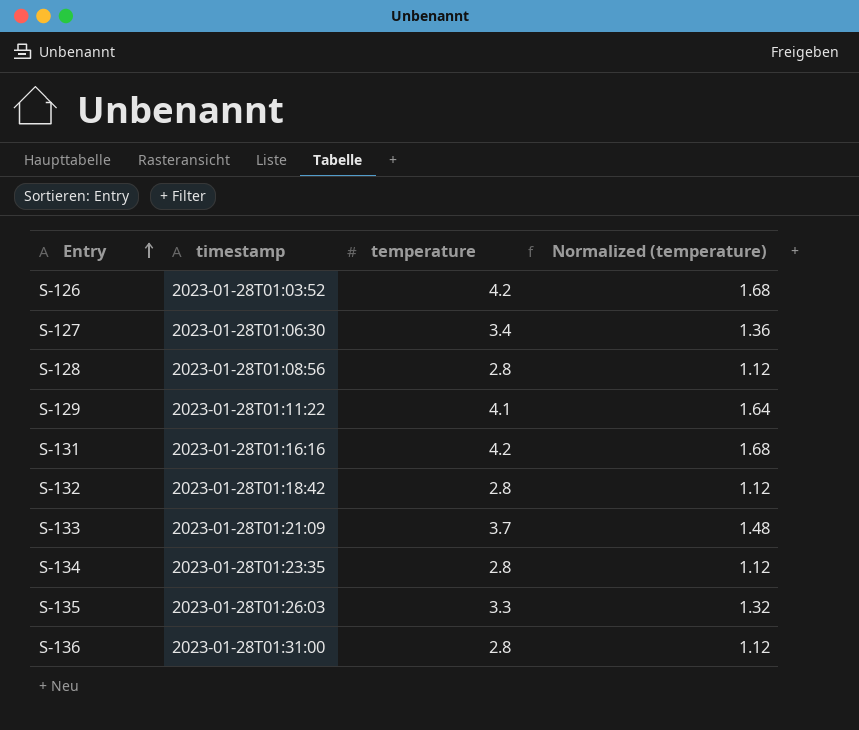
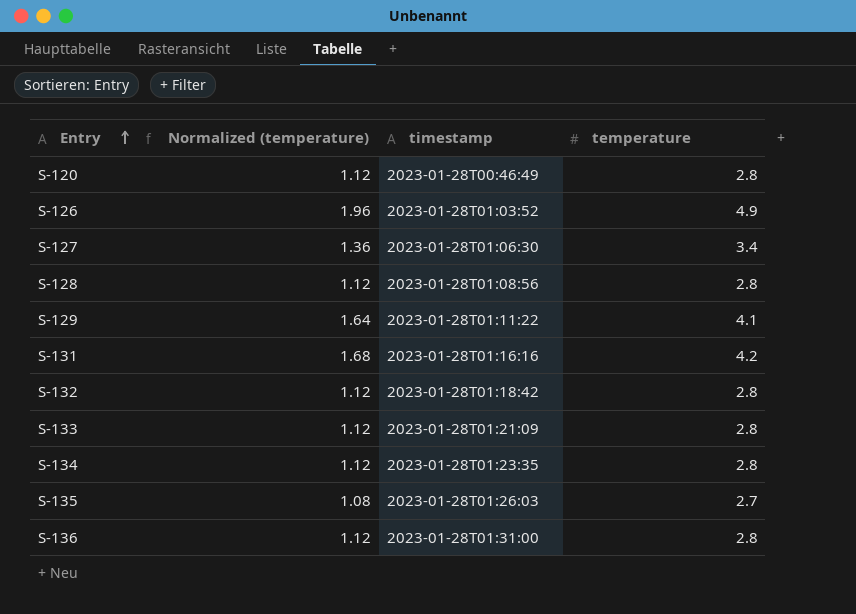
column Normalized (temperature) | position: 4 -> 2
row S-120: none -> 1.12 | 2023-01-28T00:46:49 | 2.8
S-126 | Normalized (temperature): 1.68 -> 1.96
S-126 | temperature: 4.2 -> 4.9
S-133 | Normalized (temperature): 1.48 -> 1.12
S-133 | temperature: 3.7 -> 2.8
S-135 | Normalized (temperature): 1.32 -> 1.08
S-135 | temperature: 3.3 -> 2.7

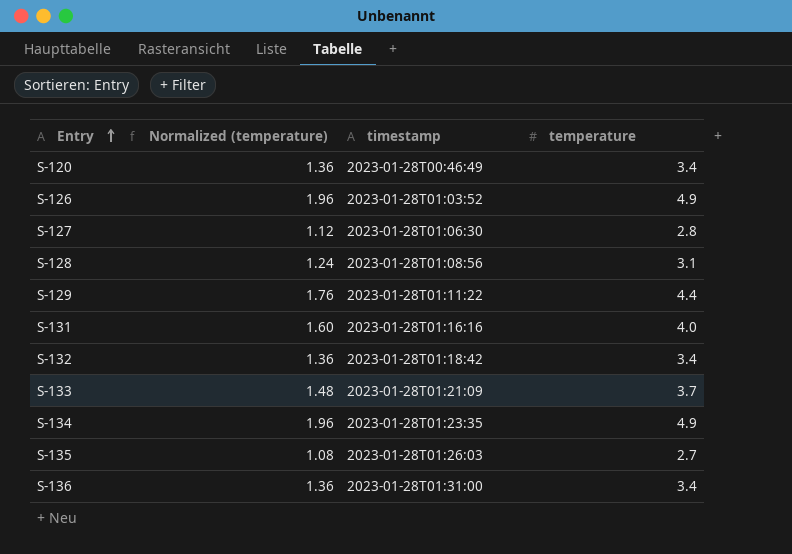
S-120 | Normalized (temperature): 1.12 -> 1.36
S-120 | temperature: 2.8 -> 3.4
S-127 | Normalized (temperature): 1.36 -> 1.12
S-127 | temperature: 3.4 -> 2.8
S-128 | Normalized (temperature): 1.12 -> 1.24
S-128 | temperature: 2.8 -> 3.1
S-129 | Normalized (temperature): 1.64 -> 1.76
S-129 | temperature: 4.1 -> 4.4
S-131 | Normalized (temperature): 1.68 -> 1.60
S-131 | temperature: 4.2 -> 4.0
S-132 | Normalized (temperature): 1.12 -> 1.36
S-132 | temperature: 2.8 -> 3.4
S-133 | Normalized (temperature): 1.12 -> 1.48
S-133 | temperature: 2.8 -> 3.7
S-134 | Normalized (temperature): 1.12 -> 1.96
S-134 | temperature: 2.8 -> 4.9
S-136 | Normalized (temperature): 1.12 -> 1.36
S-136 | temperature: 2.8 -> 3.4

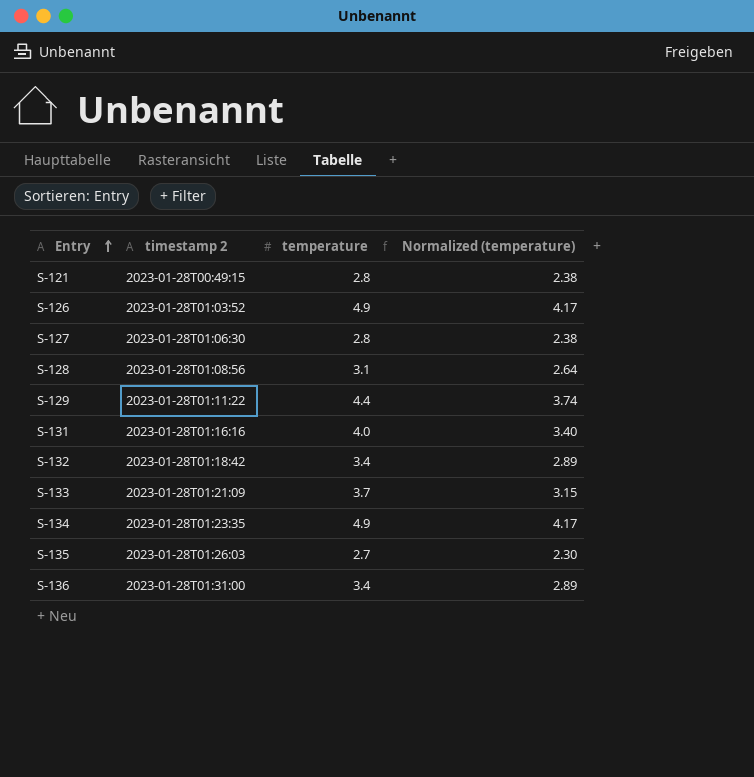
column name: timestamp -> timestamp 2
column Normalized (temperature) | formula: [temperature] * 0.4 -> [temperature] * 0.85
column Normalized (temperature) | position: 2 -> 4
row S-120: 1.36 | 2023-01-28T00:46:49 | 3.4 -> none
row S-121: none -> 2023-01-28T00:49:15 | 2.8 | 2.38

